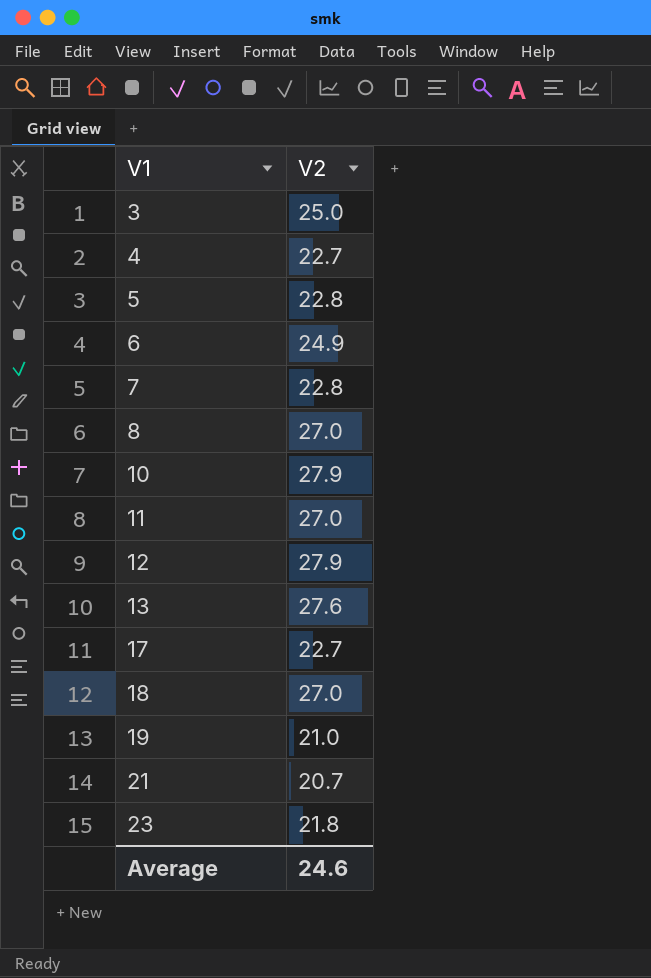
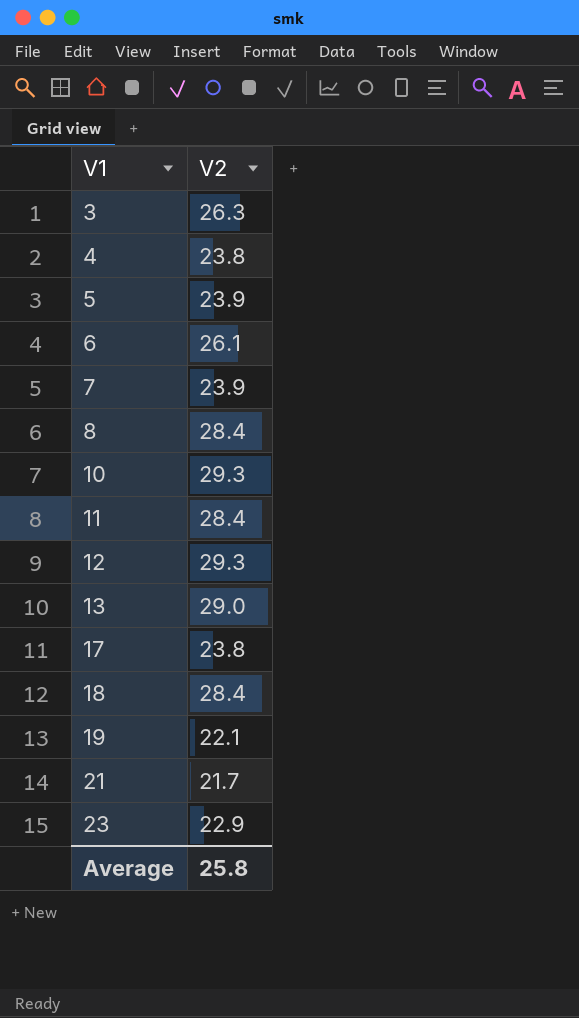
3 | V2: 25.0 -> 26.3
4 | V2: 22.7 -> 23.8
5 | V2: 22.8 -> 23.9
6 | V2: 24.9 -> 26.1
7 | V2: 22.8 -> 23.9
8 | V2: 27.0 -> 28.4
10 | V2: 27.9 -> 29.3
11 | V2: 27.0 -> 28.4
12 | V2: 27.9 -> 29.3
13 | V2: 27.6 -> 29.0
17 | V2: 22.7 -> 23.8
18 | V2: 27.0 -> 28.4
19 | V2: 21.0 -> 22.1
21 | V2: 20.7 -> 21.7
23 | V2: 21.8 -> 22.9
Average | V2: 24.6 -> 25.8

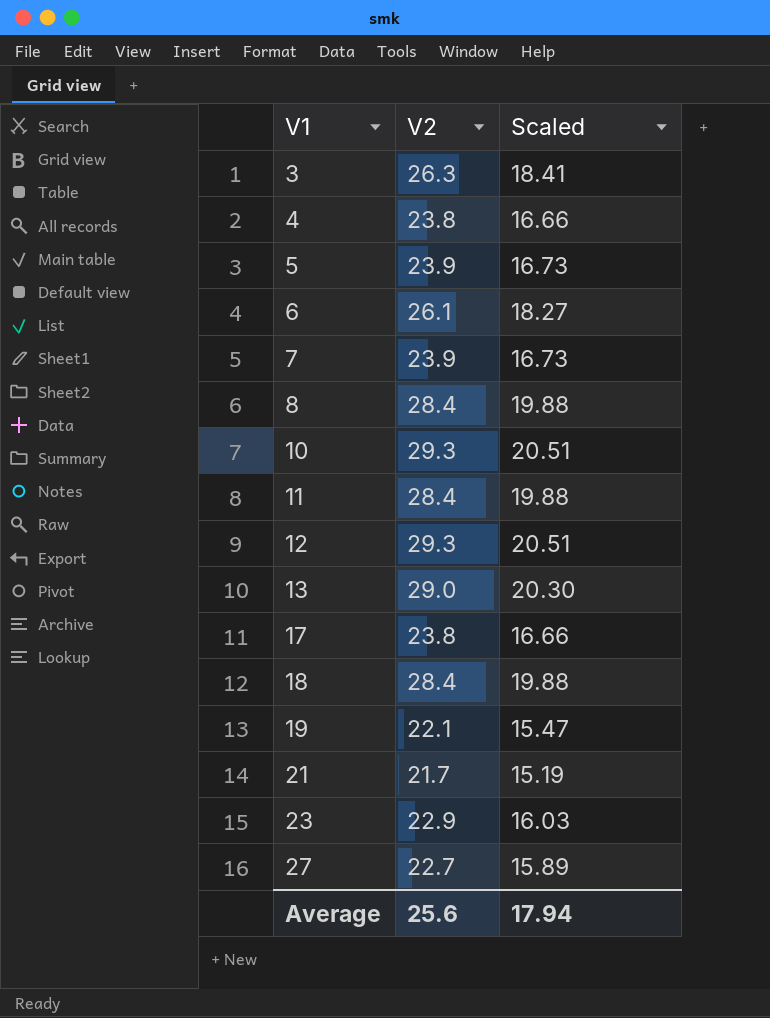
column Scaled | formula: none -> [V2] * 0.7
row 27: none -> 22.7 | 15.89
Average | V2: 25.8 -> 25.6

